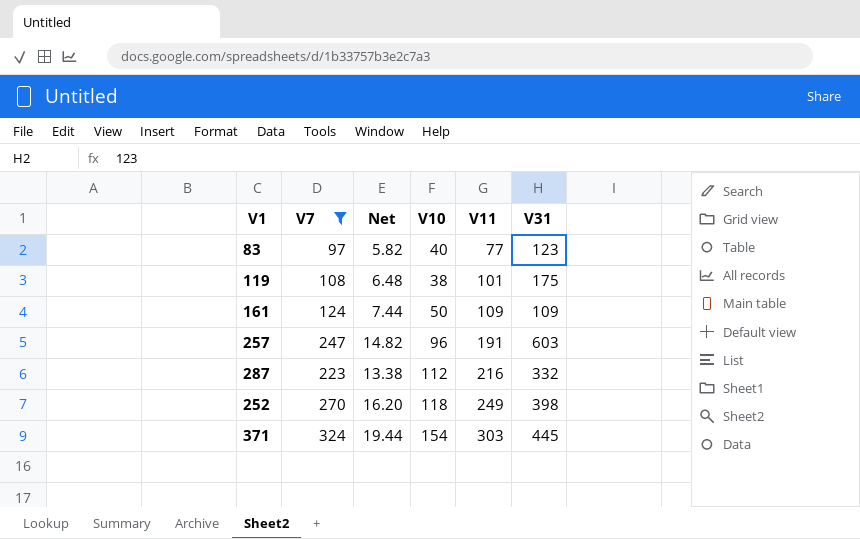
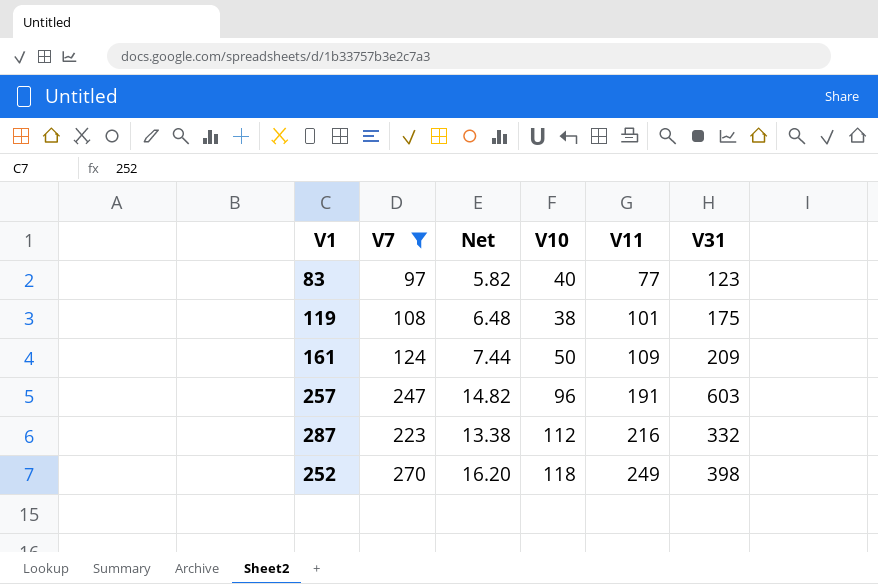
row 371: 324 | 19.44 | 154 | 303 | 445 -> none
161 | V31: 109 -> 209

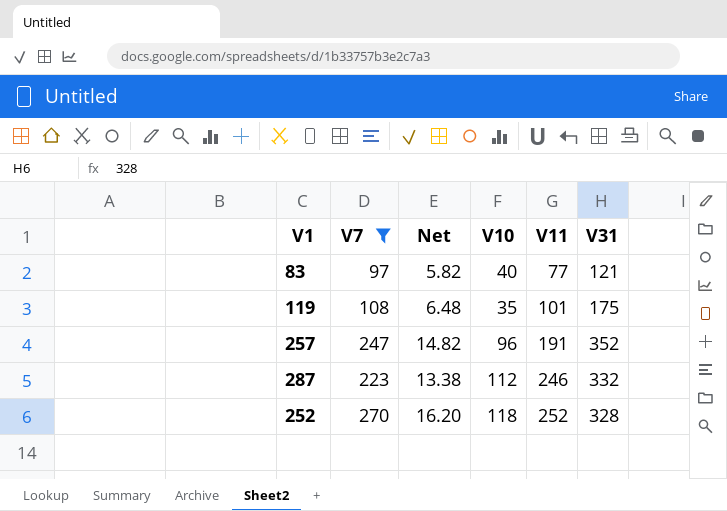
row 161: 124 | 7.44 | 50 | 109 | 209 -> none
83 | V31: 123 -> 121
119 | V10: 38 -> 35
257 | V31: 603 -> 352
287 | V11: 216 -> 246
252 | V11: 249 -> 252
252 | V31: 398 -> 328

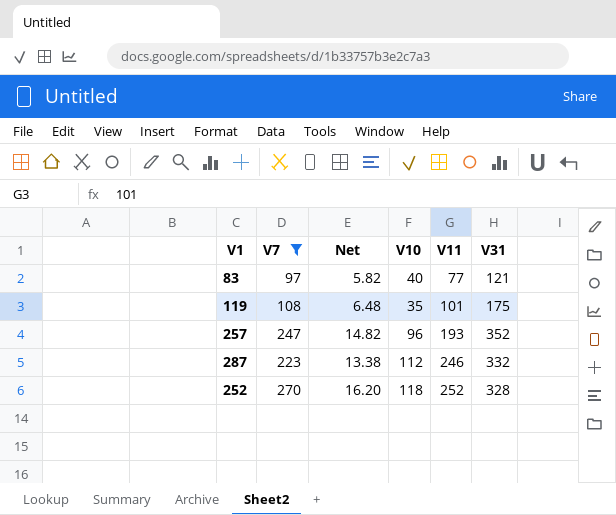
257 | V11: 191 -> 193

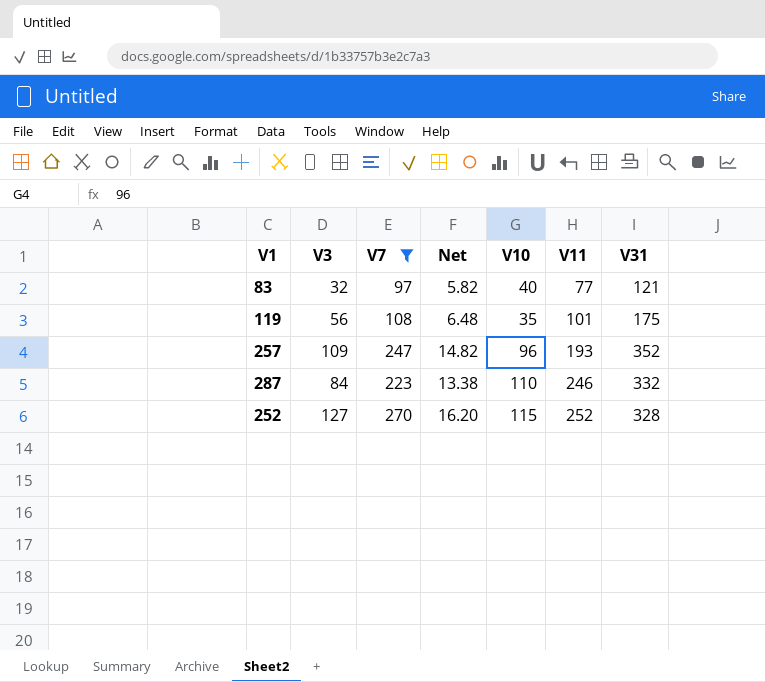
column V3 | position: none -> 2
287 | V10: 112 -> 110
252 | V10: 118 -> 115

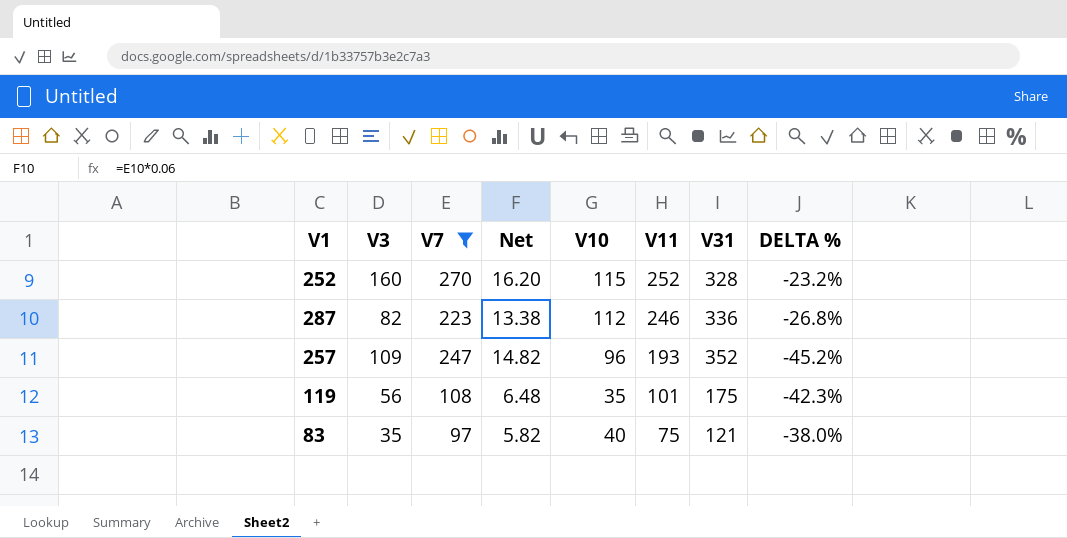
row order: V11 ascending -> V11 descending
column DELTA % | formula: none -> ([V11] - [V31]) / [V31]
252 | V3: 127 -> 160
287 | V3: 84 -> 82
287 | V10: 110 -> 112
287 | V31: 332 -> 336
83 | V3: 32 -> 35
83 | V11: 77 -> 75

